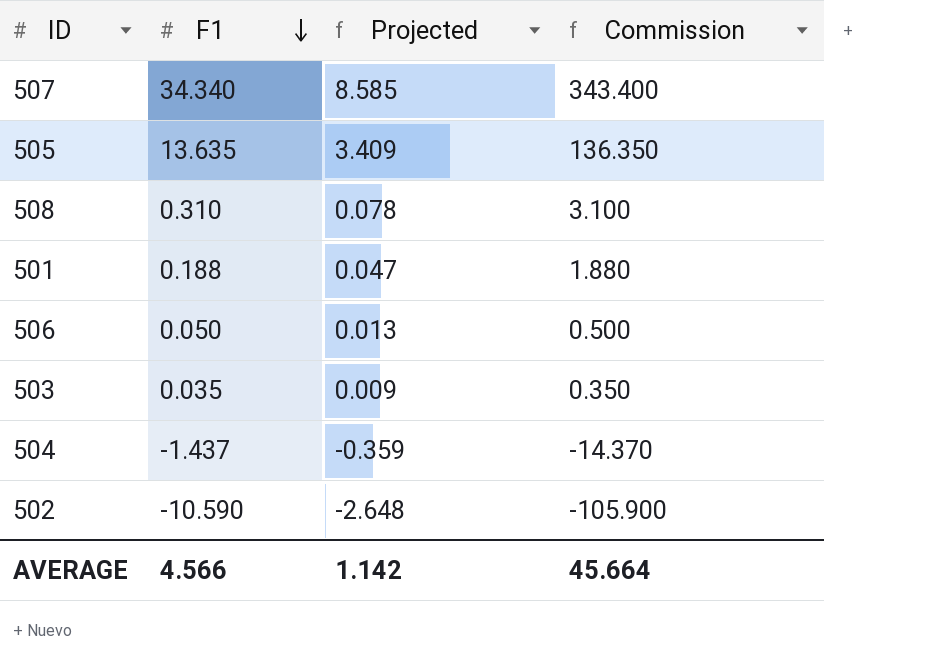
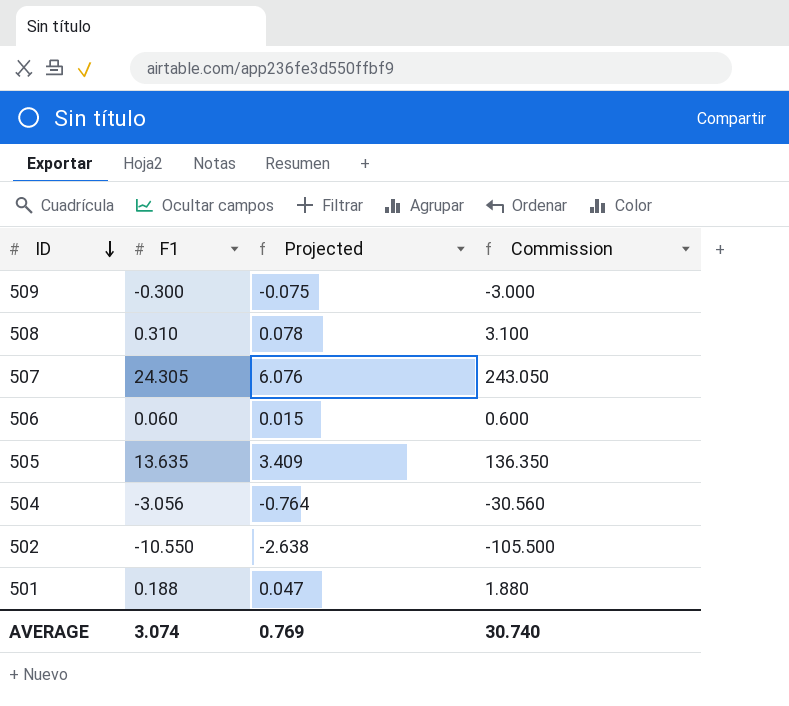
row order: F1 descending -> ID descending
row 503: 0.035 | 0.009 | 0.350 -> none
row 509: none -> -0.300 | -0.075 | -3.000
507 | F1: 34.340 -> 24.305
507 | Projected: 8.585 -> 6.076
507 | Commission: 343.400 -> 243.050
506 | F1: 0.050 -> 0.060
506 | Projected: 0.013 -> 0.015
506 | Commission: 0.500 -> 0.600
504 | F1: -1.437 -> -3.056
504 | Projected: -0.359 -> -0.764
504 | Commission: -14.370 -> -30.560
502 | F1: -10.590 -> -10.550
502 | Projected: -2.648 -> -2.638
502 | Commission: -105.900 -> -105.500
AVERAGE | F1: 4.566 -> 3.074
AVERAGE | Projected: 1.142 -> 0.769
AVERAGE | Commission: 45.664 -> 30.740

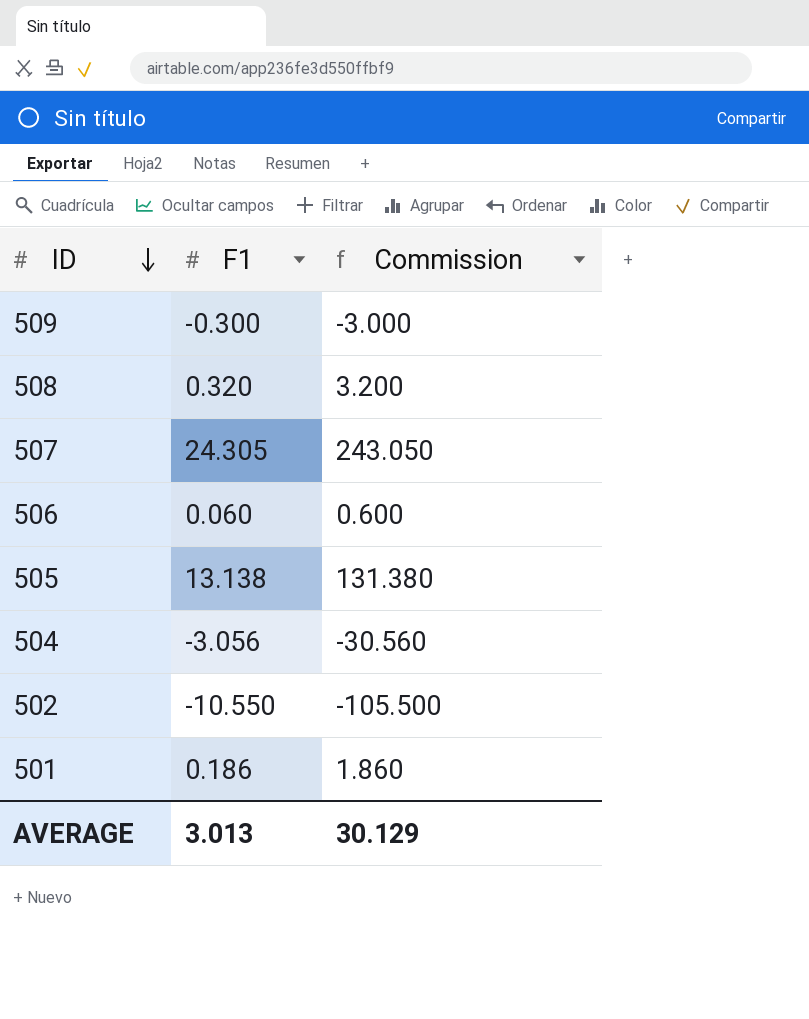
column Projected | formula: [F1] * 0.25 -> none
508 | F1: 0.310 -> 0.320
508 | Commission: 3.100 -> 3.200
505 | F1: 13.635 -> 13.138
505 | Commission: 136.350 -> 131.380
501 | F1: 0.188 -> 0.186
501 | Commission: 1.880 -> 1.860
AVERAGE | F1: 3.074 -> 3.013
AVERAGE | Commission: 30.740 -> 30.129

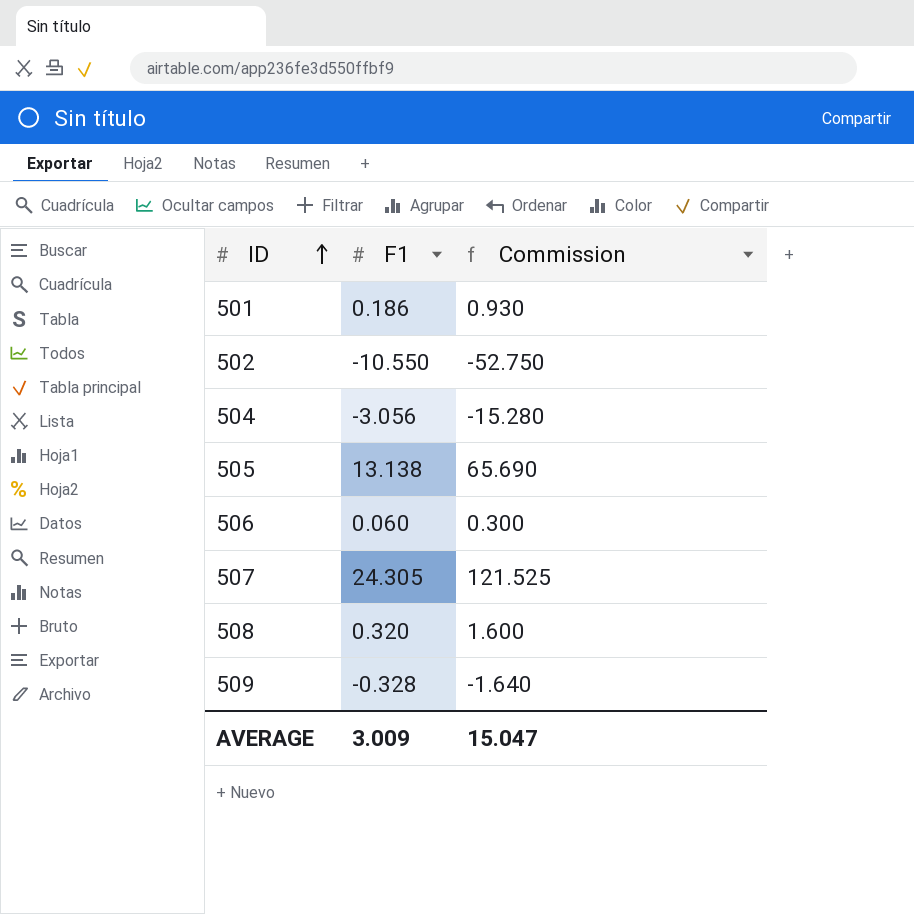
row order: ID descending -> ID ascending
column Commission | formula: [F1] * 10 -> [F1] * 5
509 | F1: -0.300 -> -0.328
AVERAGE | F1: 3.013 -> 3.009
AVERAGE | Commission: 30.129 -> 15.047

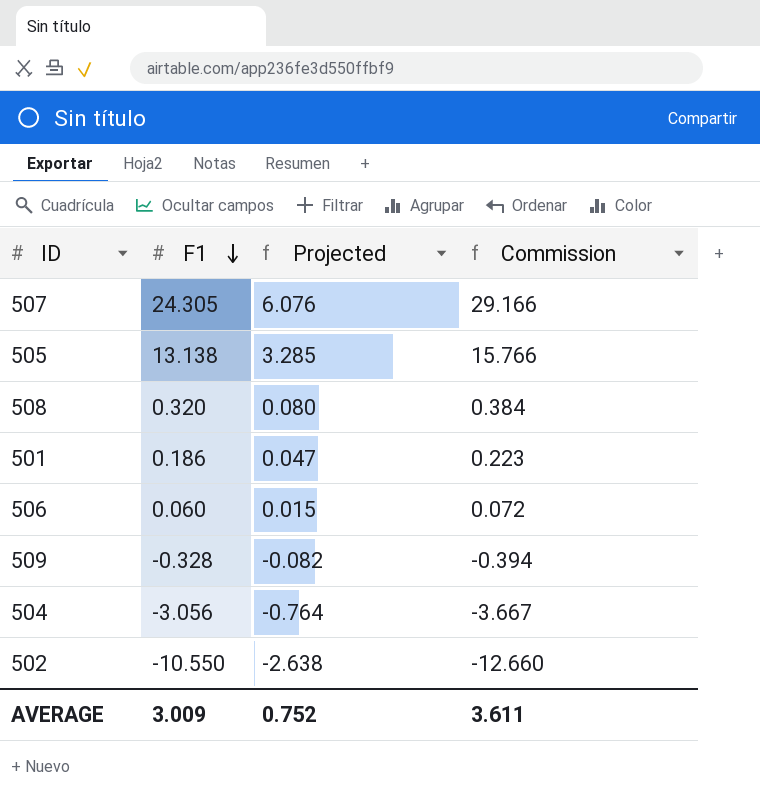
row order: ID ascending -> F1 descending
column Projected | formula: none -> [F1] * 0.25
column Commission | formula: [F1] * 5 -> [F1] * 1.2
AVERAGE | Commission: 15.047 -> 3.611

